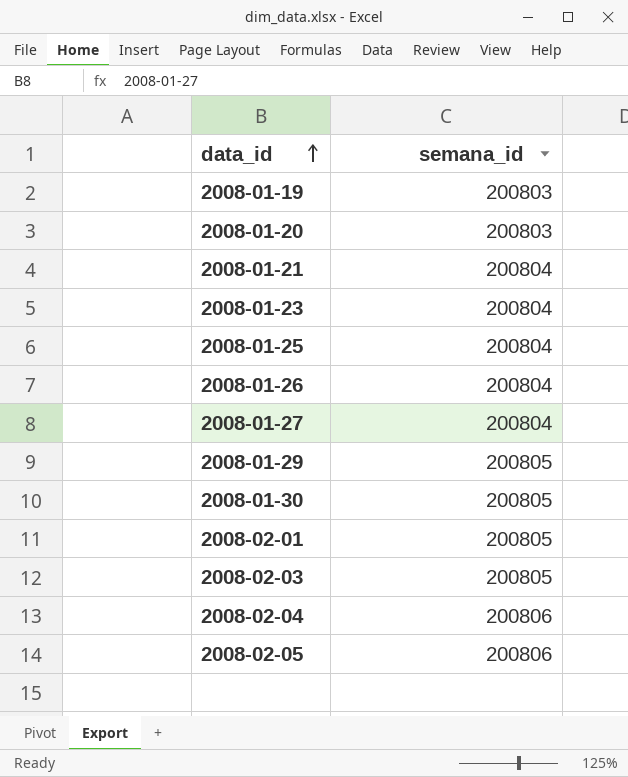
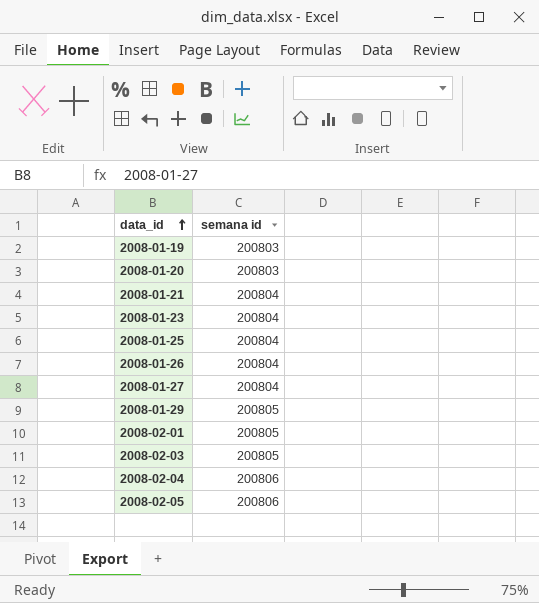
column name: semana_id -> semana id
row 2008-01-30: 200805 -> none

